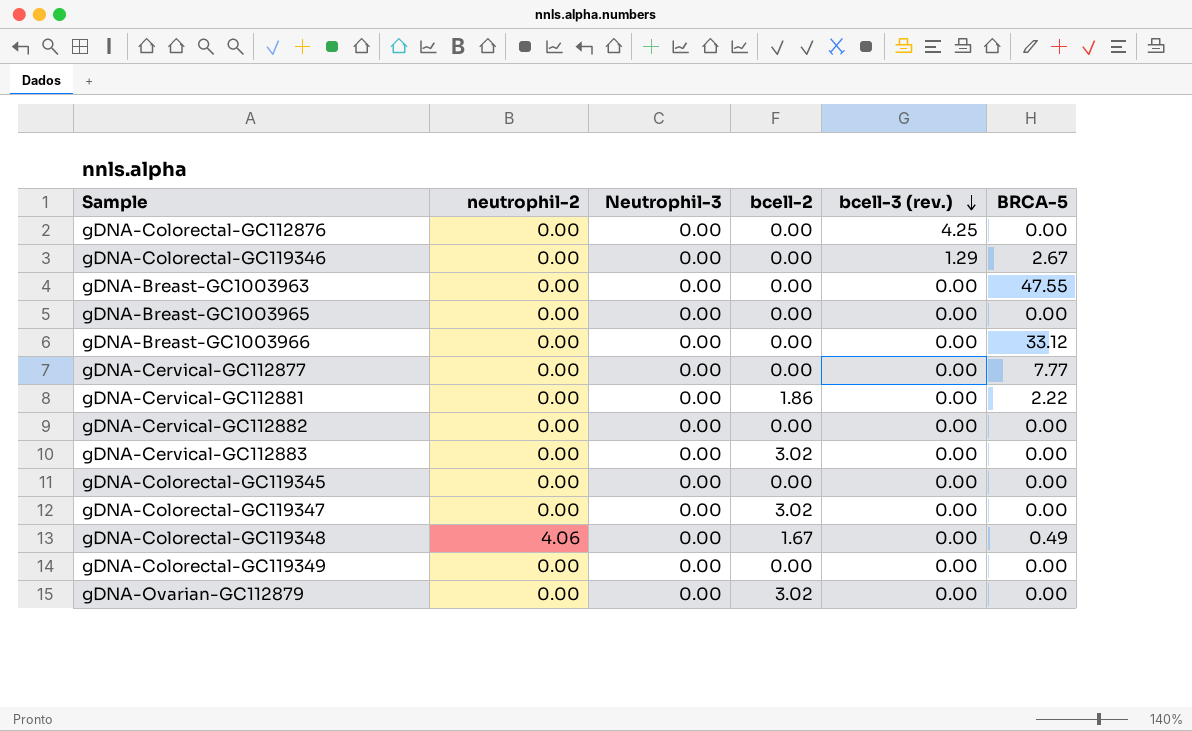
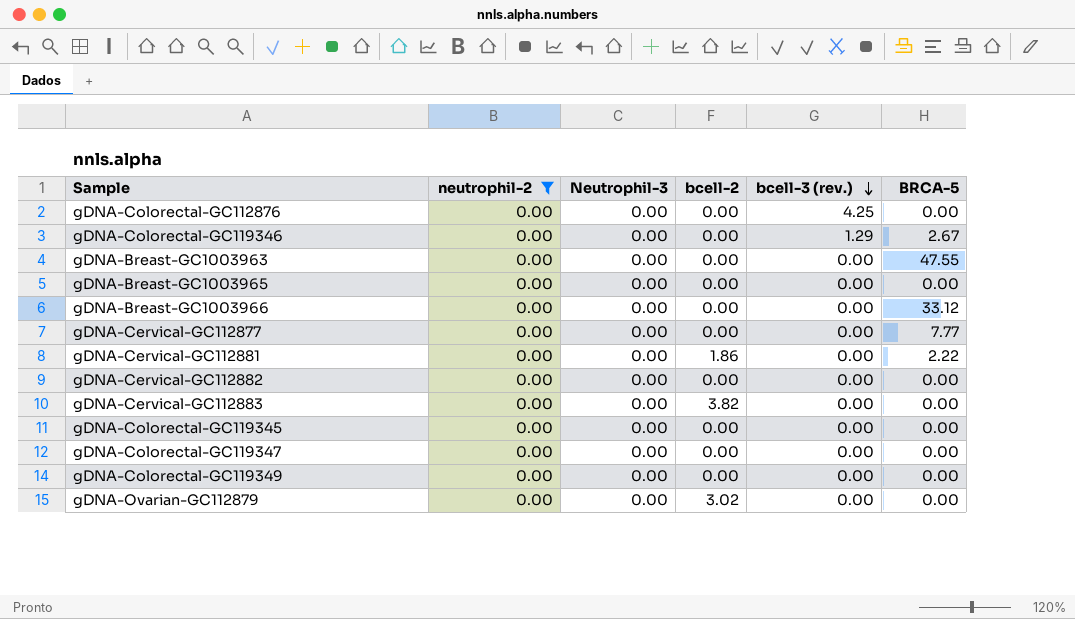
filter: none -> neutrophil-2 = 0.00
gDNA-Cervical-GC112883 | bcell-2: 3.02 -> 3.82
gDNA-Colorectal-GC119347 | bcell-2: 3.02 -> 0.00

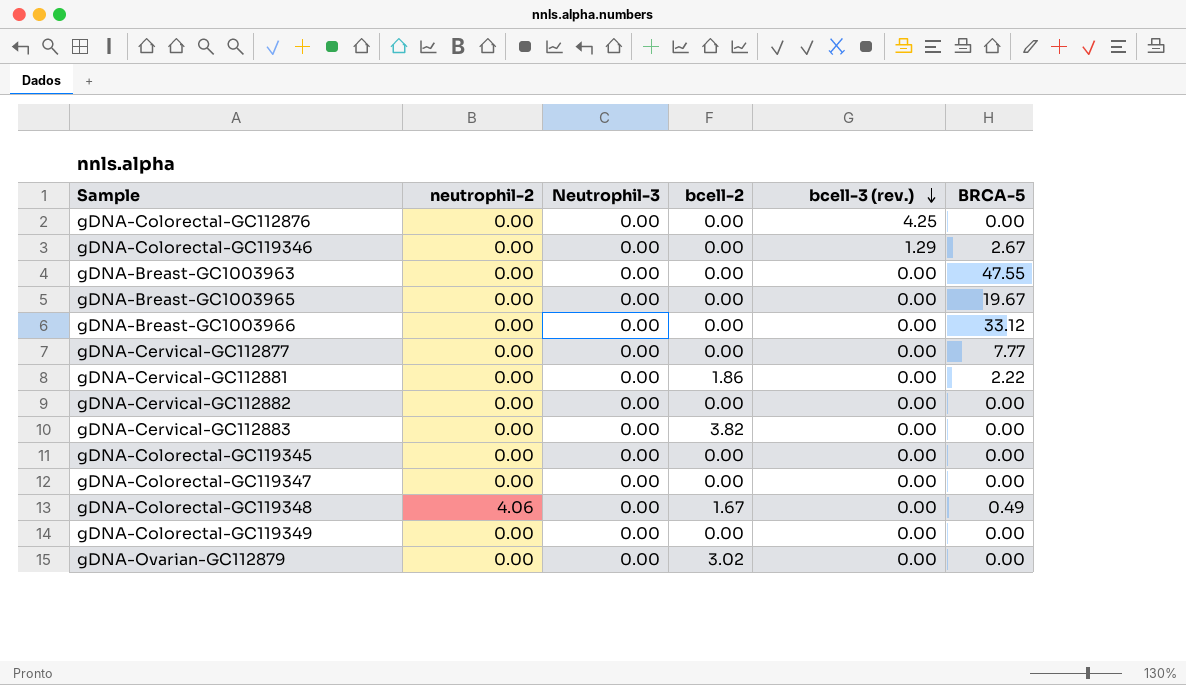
filter: neutrophil-2 = 0.00 -> none
gDNA-Breast-GC1003965 | BRCA-5: 0.00 -> 19.67

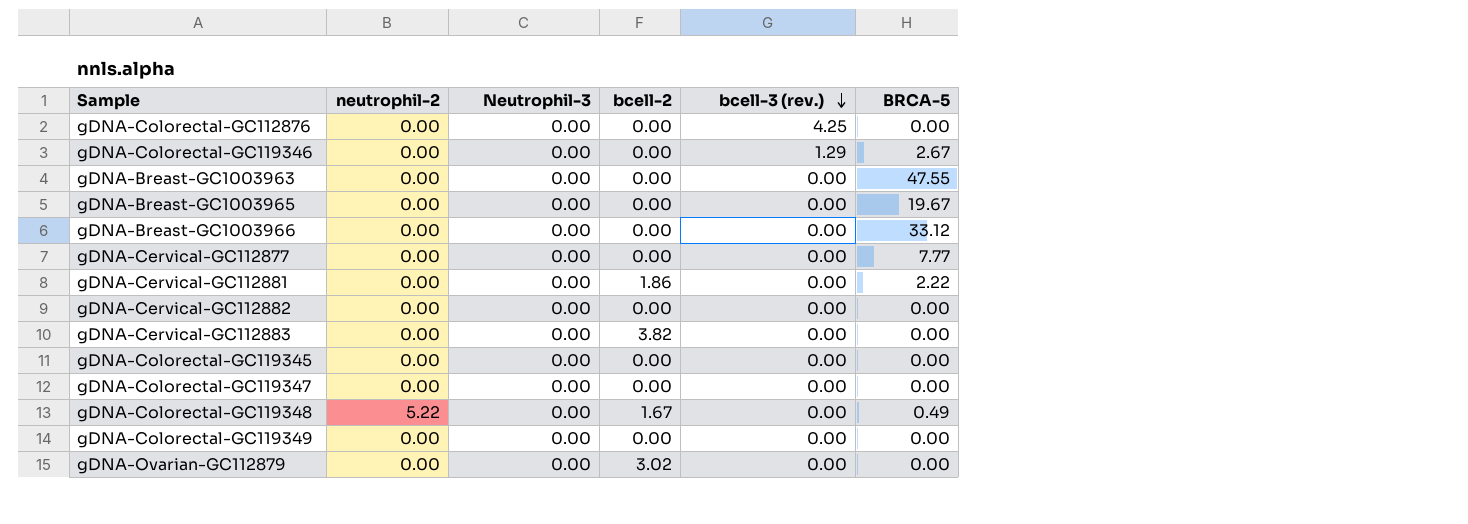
gDNA-Colorectal-GC119348 | neutrophil-2: 4.06 -> 5.22

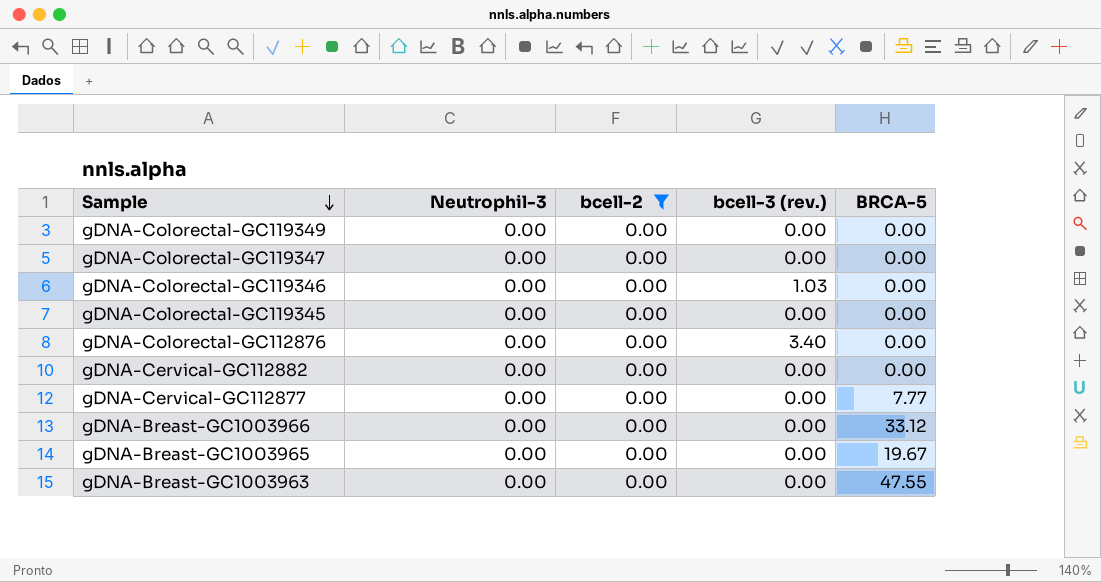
filter: none -> bcell-2 = 0.00
row order: bcell-3 (rev.) descending -> Sample descending
column neutrophil-2 | position: 2 -> none
gDNA-Colorectal-GC119346 | bcell-3 (rev.): 1.29 -> 1.03
gDNA-Colorectal-GC119346 | BRCA-5: 2.67 -> 0.00
gDNA-Colorectal-GC112876 | bcell-3 (rev.): 4.25 -> 3.40

